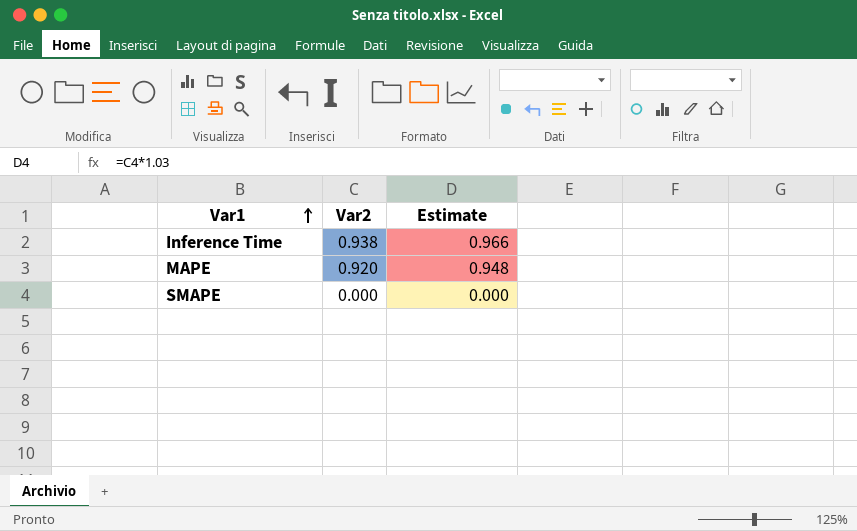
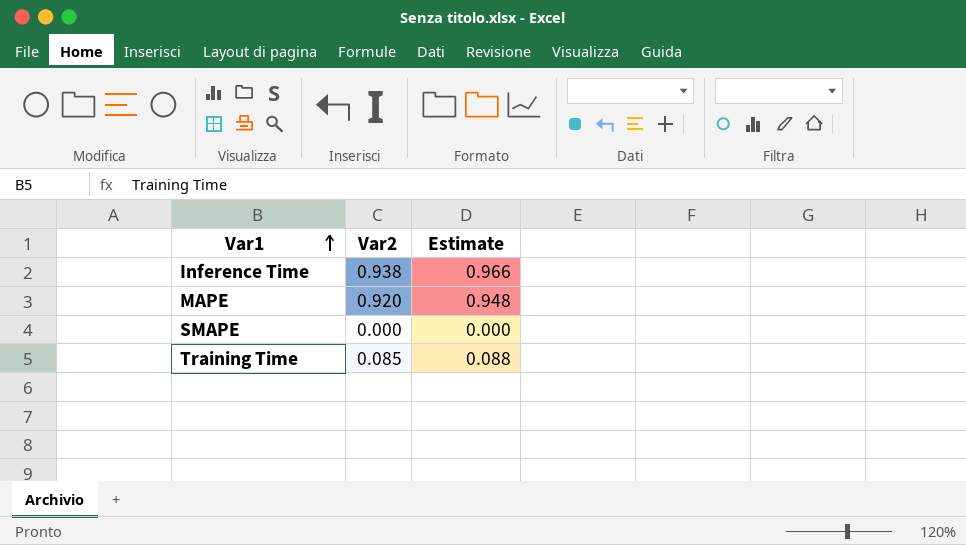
row Training Time: none -> 0.085 | 0.088

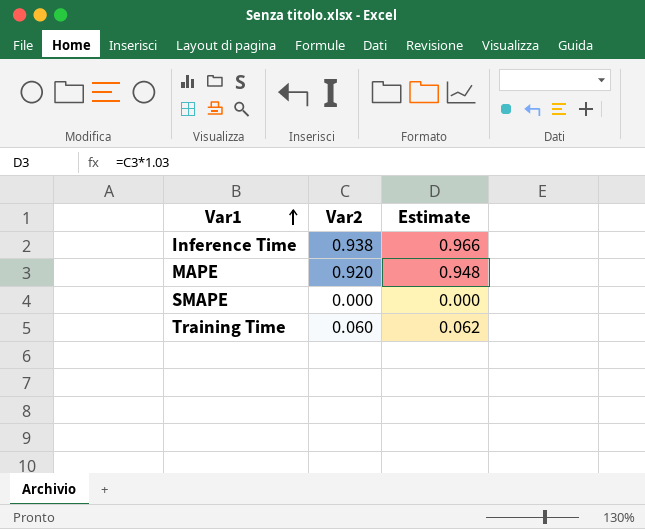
Training Time | Var2: 0.085 -> 0.060
Training Time | Estimate: 0.088 -> 0.062

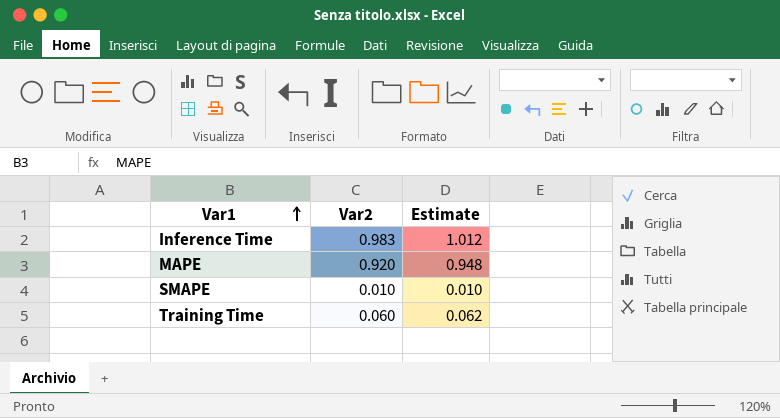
Inference Time | Var2: 0.938 -> 0.983
Inference Time | Estimate: 0.966 -> 1.012
SMAPE | Var2: 0.000 -> 0.010
SMAPE | Estimate: 0.000 -> 0.010

